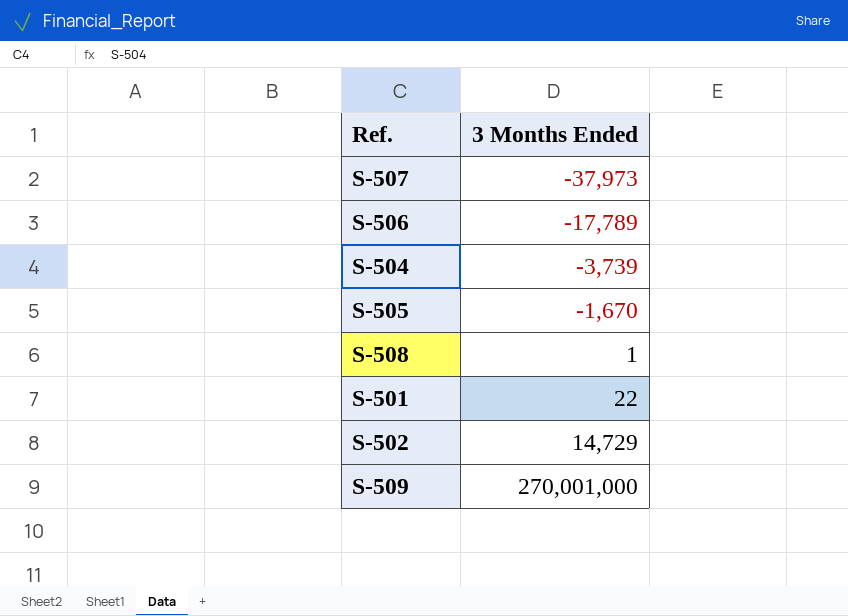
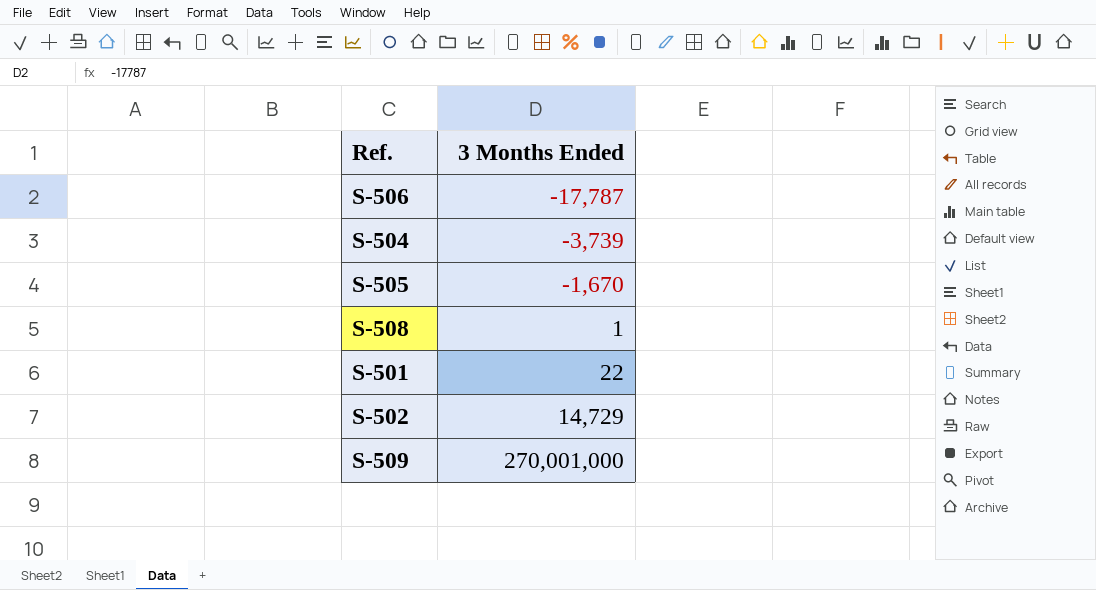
row S-507: -37,973 -> none
S-506 | 3 Months Ended: -17,789 -> -17,787

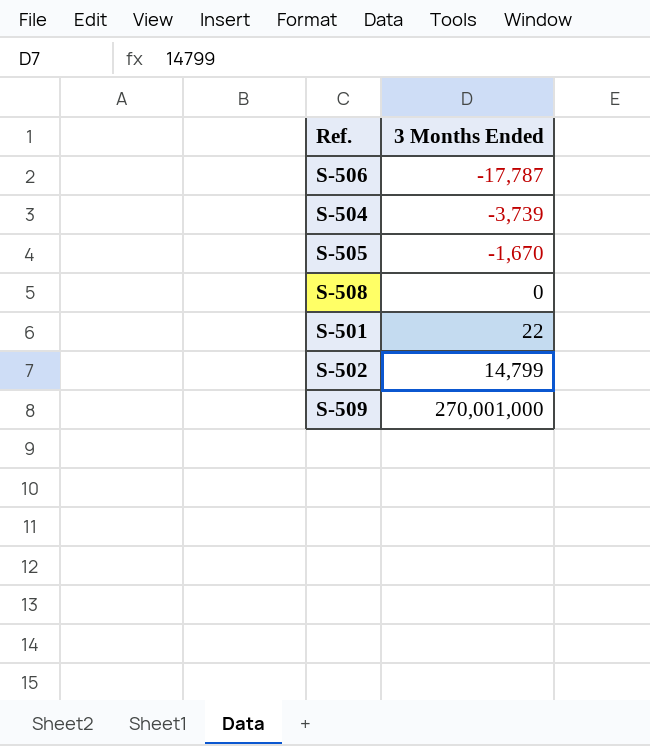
S-508 | 3 Months Ended: 1 -> 0
S-502 | 3 Months Ended: 14,729 -> 14,799

